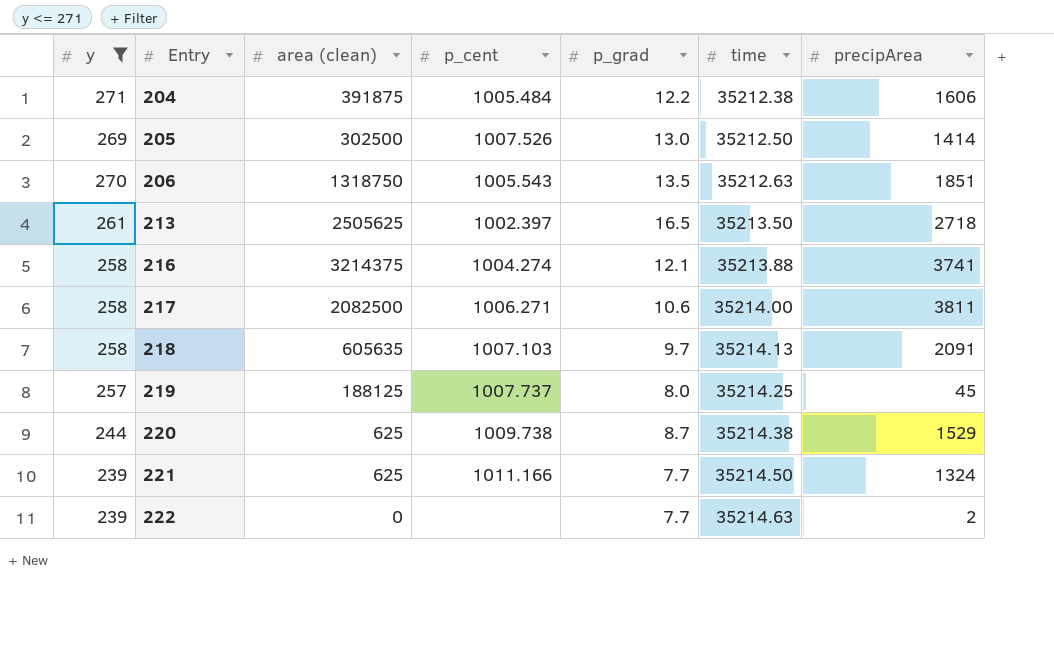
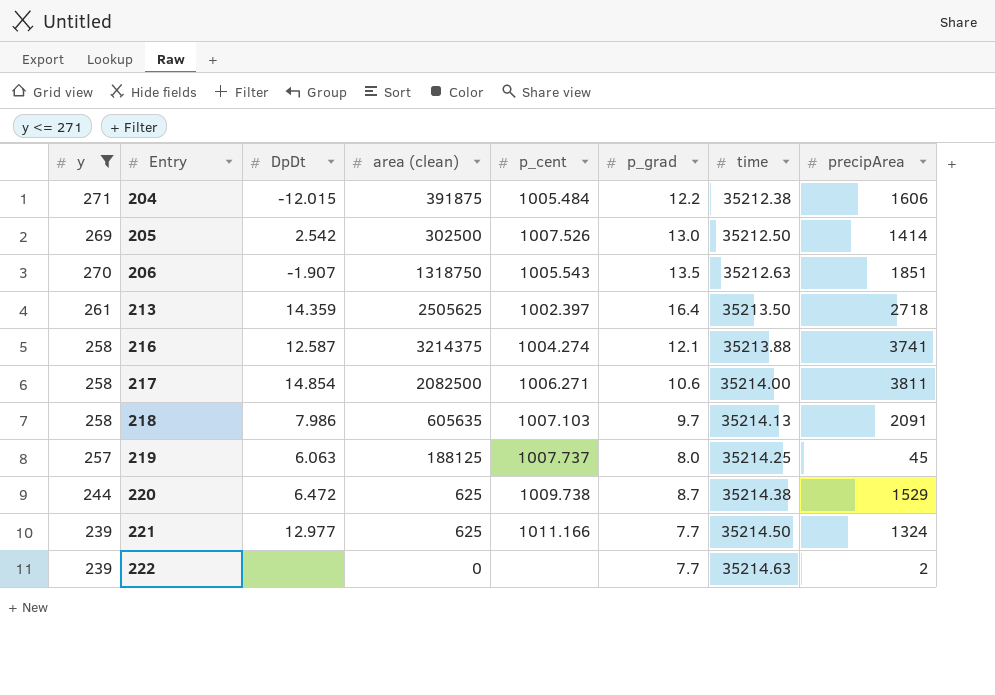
column DpDt | position: none -> 3
213 | p_grad: 16.5 -> 16.4

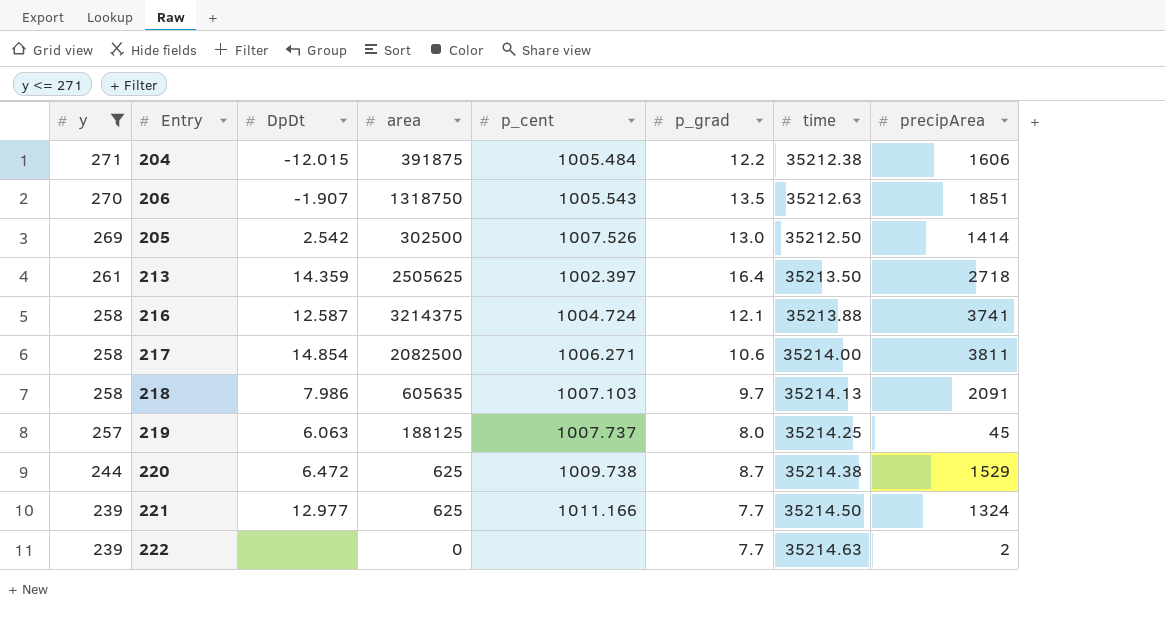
row order: Entry ascending -> y descending
column name: area (clean) -> area
216 | p_cent: 1004.274 -> 1004.724

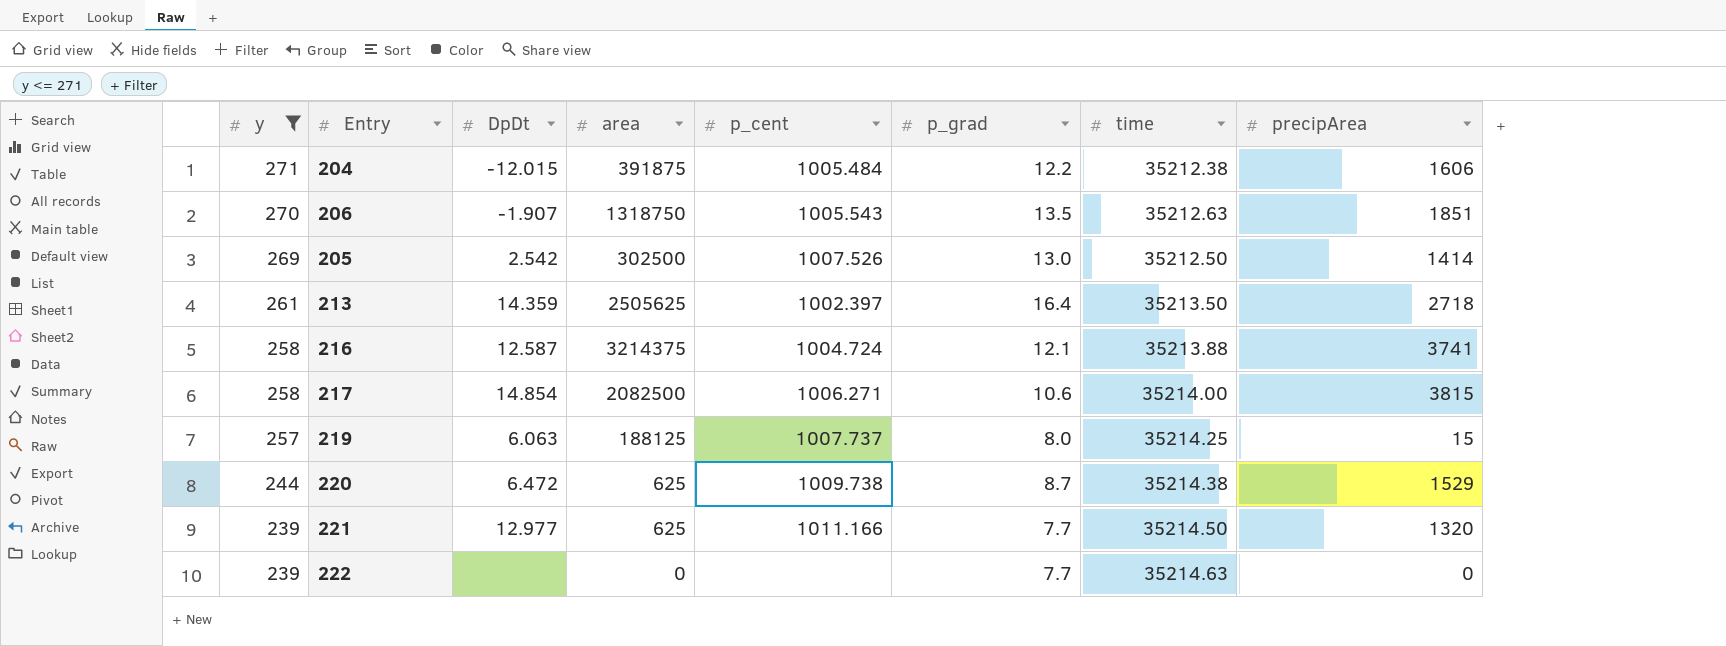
row 218: 258 | 7.986 | 605635 | 1007.103 | 9.7 | 35214.13 | 2091 -> none
217 | precipArea: 3811 -> 3815
219 | precipArea: 45 -> 15
221 | precipArea: 1324 -> 1320
222 | precipArea: 2 -> 0

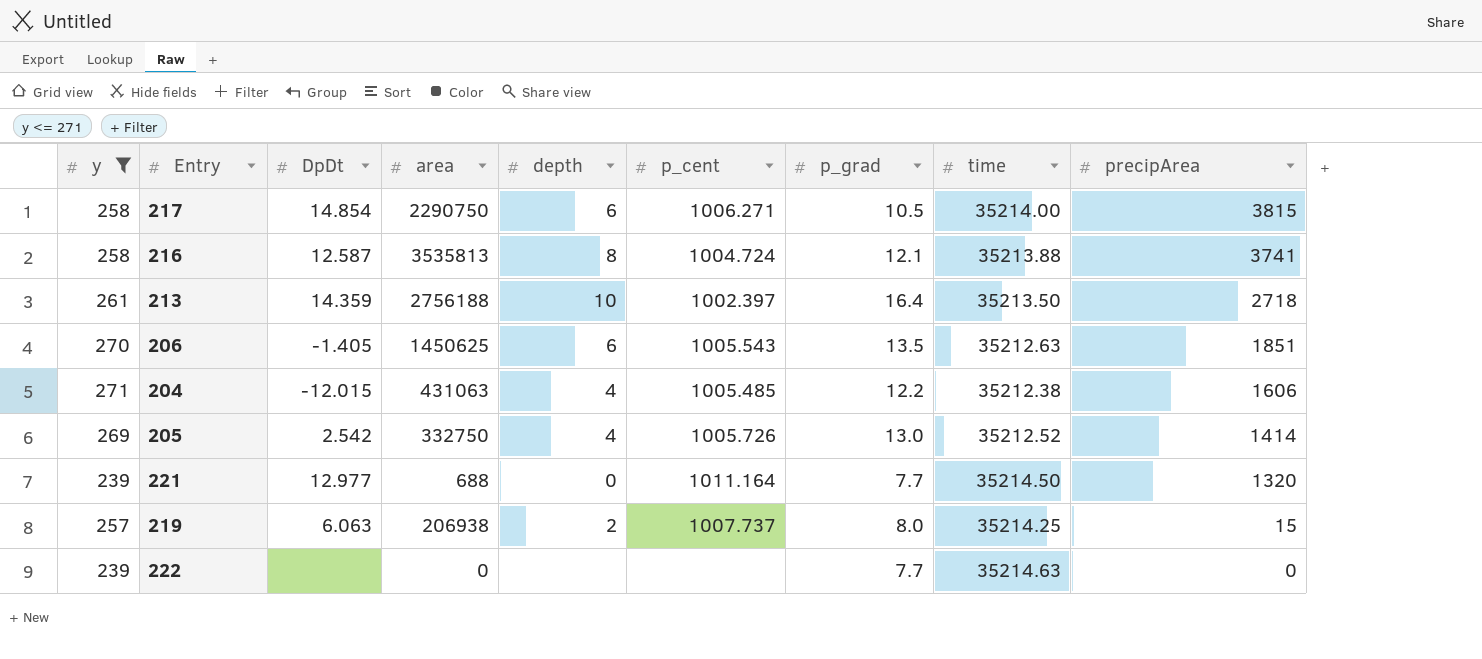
row order: y descending -> precipArea descending
column depth | position: none -> 5
row 220: 244 | 6.472 | 625 | 1009.738 | 8.7 | 35214.38 | 1529 -> none
217 | area: 2082500 -> 2290750
217 | p_grad: 10.6 -> 10.5
216 | area: 3214375 -> 3535813
213 | area: 2505625 -> 2756188
206 | DpDt: -1.907 -> -1.405
206 | area: 1318750 -> 1450625
204 | area: 391875 -> 431063
204 | p_cent: 1005.484 -> 1005.485
205 | area: 302500 -> 332750
205 | p_cent: 1007.526 -> 1005.726
205 | time: 35212.50 -> 35212.52
221 | area: 625 -> 688
221 | p_cent: 1011.166 -> 1011.164
219 | area: 188125 -> 206938

